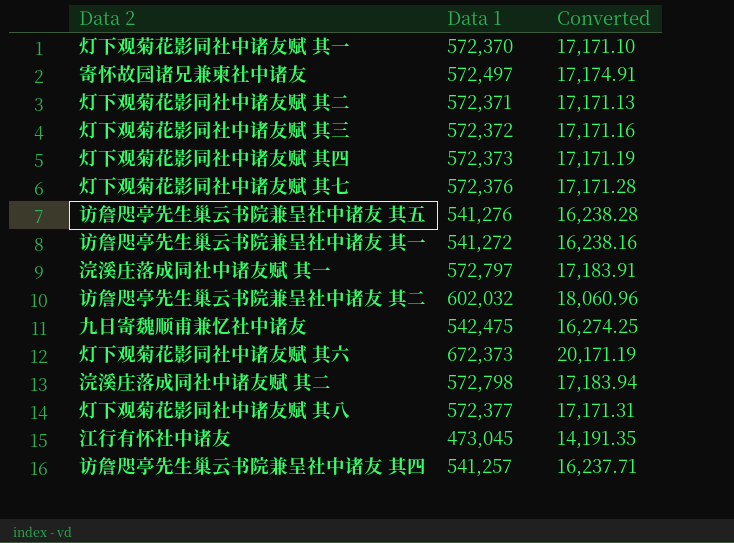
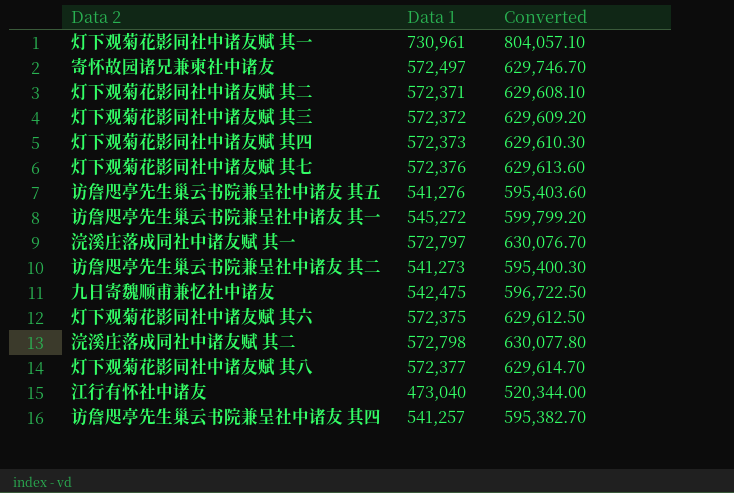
column Converted | formula: [Data 1] * 0.03 -> [Data 1] * 1.1
灯下观菊花影同社中诸友赋 其一 | Data 1: 572,370 -> 730,961
访詹咫亭先生巢云书院兼呈社中诸友 其一 | Data 1: 541,272 -> 545,272
访詹咫亭先生巢云书院兼呈社中诸友 其二 | Data 1: 602,032 -> 541,273
灯下观菊花影同社中诸友赋 其六 | Data 1: 672,373 -> 572,375
江行有怀社中诸友 | Data 1: 473,045 -> 473,040

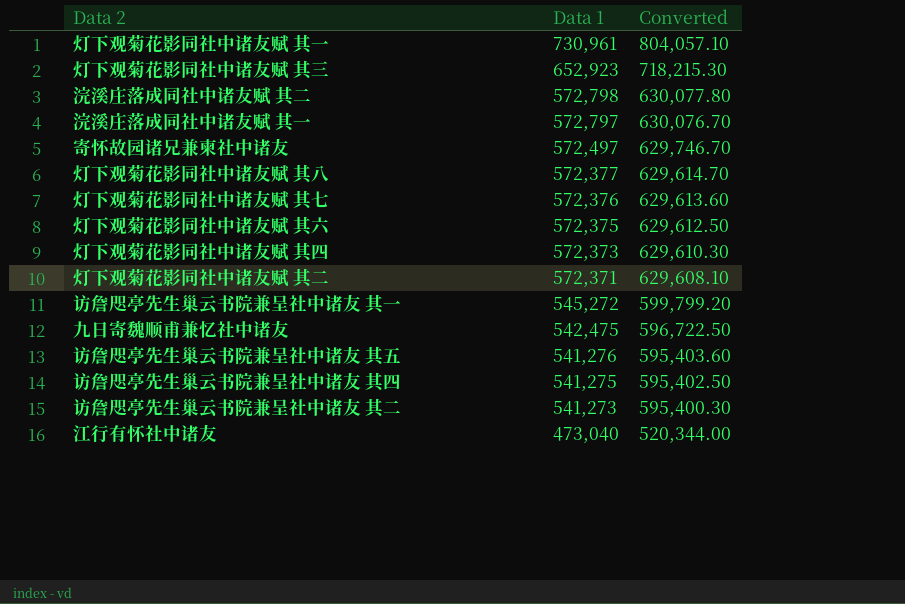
row order: none -> Data 1 descending
灯下观菊花影同社中诸友赋 其三 | Data 1: 572,372 -> 652,923
灯下观菊花影同社中诸友赋 其三 | Converted: 629,609.20 -> 718,215.30
访詹咫亭先生巢云书院兼呈社中诸友 其四 | Data 1: 541,257 -> 541,275
访詹咫亭先生巢云书院兼呈社中诸友 其四 | Converted: 595,382.70 -> 595,402.50

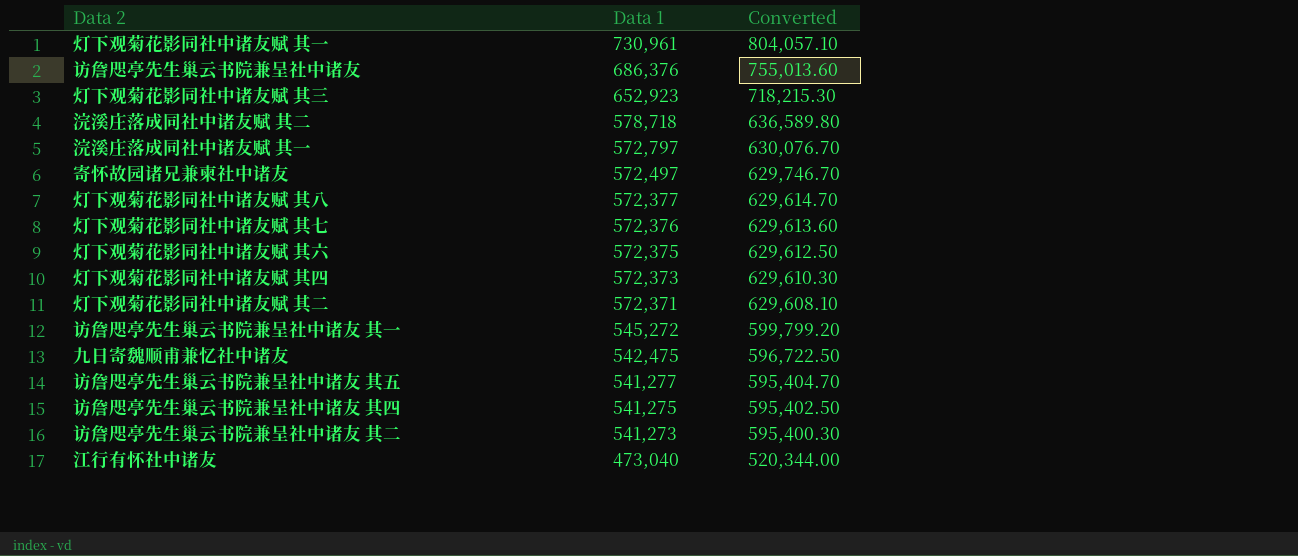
row 访詹咫亭先生巢云书院兼呈社中诸友: none -> 686,376 | 755,013.60
浣溪庄落成同社中诸友赋 其二 | Data 1: 572,798 -> 578,718
浣溪庄落成同社中诸友赋 其二 | Converted: 630,077.80 -> 636,589.80
访詹咫亭先生巢云书院兼呈社中诸友 其五 | Data 1: 541,276 -> 541,277
访詹咫亭先生巢云书院兼呈社中诸友 其五 | Converted: 595,403.60 -> 595,404.70

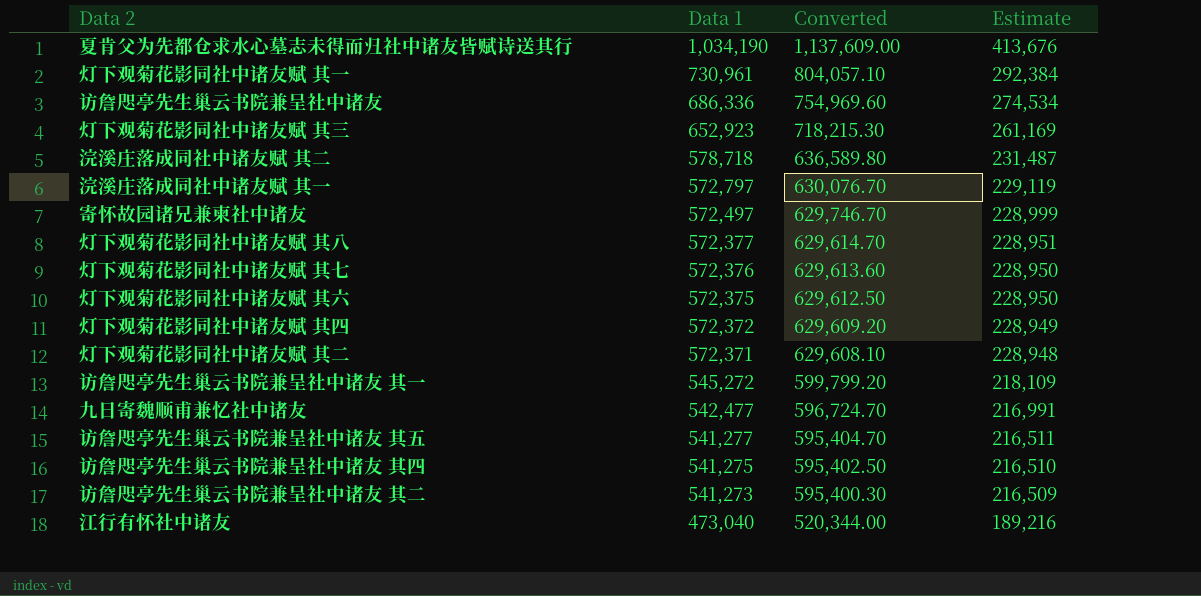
column Estimate | formula: none -> [Data 1] * 0.4
row 夏肯父为先都仓求水心墓志未得而归社中诸友皆赋诗送其行: none -> 1,034,190 | 1,137,609.00 | 413,676
访詹咫亭先生巢云书院兼呈社中诸友 | Data 1: 686,376 -> 686,336
访詹咫亭先生巢云书院兼呈社中诸友 | Converted: 755,013.60 -> 754,969.60
灯下观菊花影同社中诸友赋 其四 | Data 1: 572,373 -> 572,372
灯下观菊花影同社中诸友赋 其四 | Converted: 629,610.30 -> 629,609.20
九日寄魏顺甫兼忆社中诸友 | Data 1: 542,475 -> 542,477
九日寄魏顺甫兼忆社中诸友 | Converted: 596,722.50 -> 596,724.70

